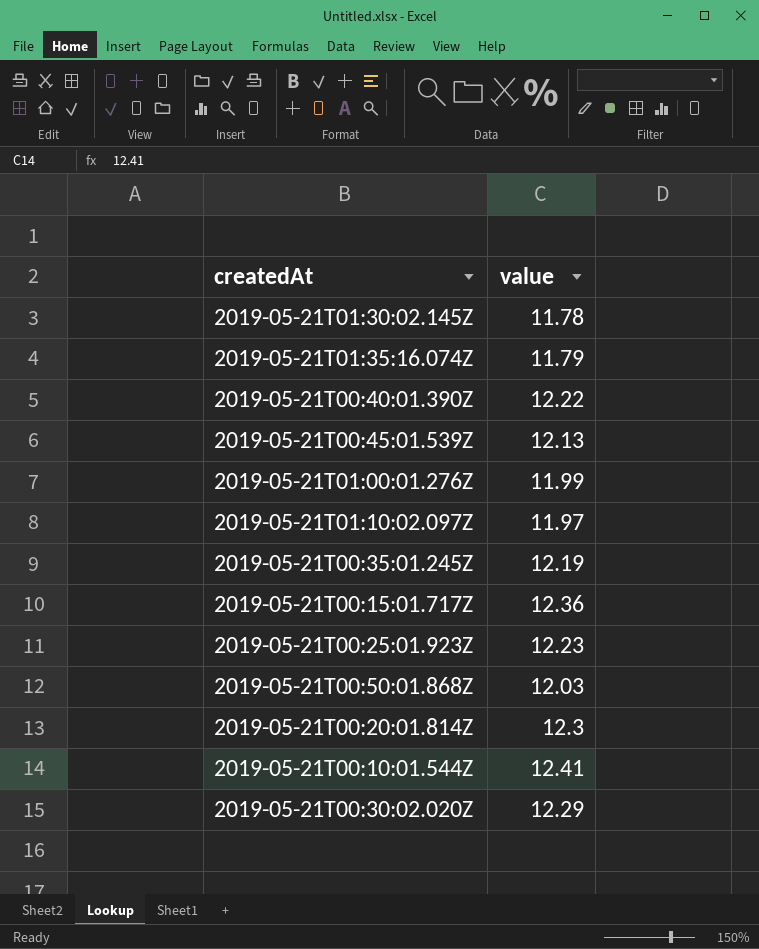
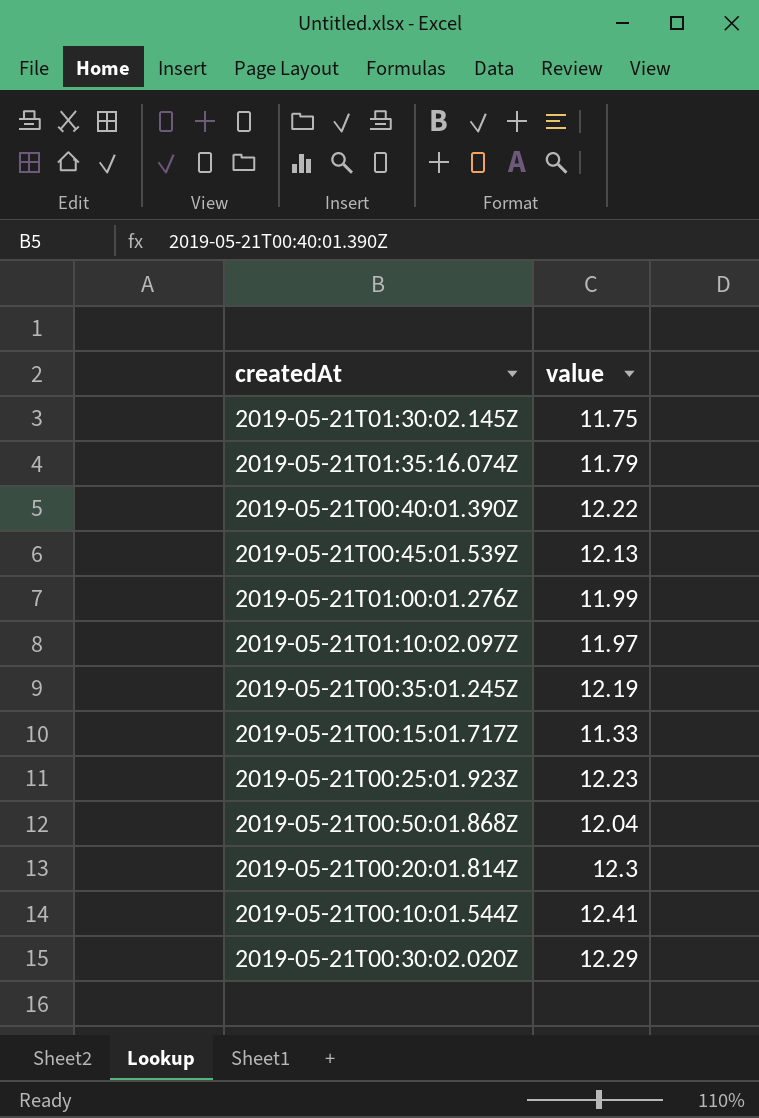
2019-05-21T01:30:02.145Z | value: 11.78 -> 11.75
2019-05-21T00:15:01.717Z | value: 12.36 -> 11.33
2019-05-21T00:50:01.868Z | value: 12.03 -> 12.04

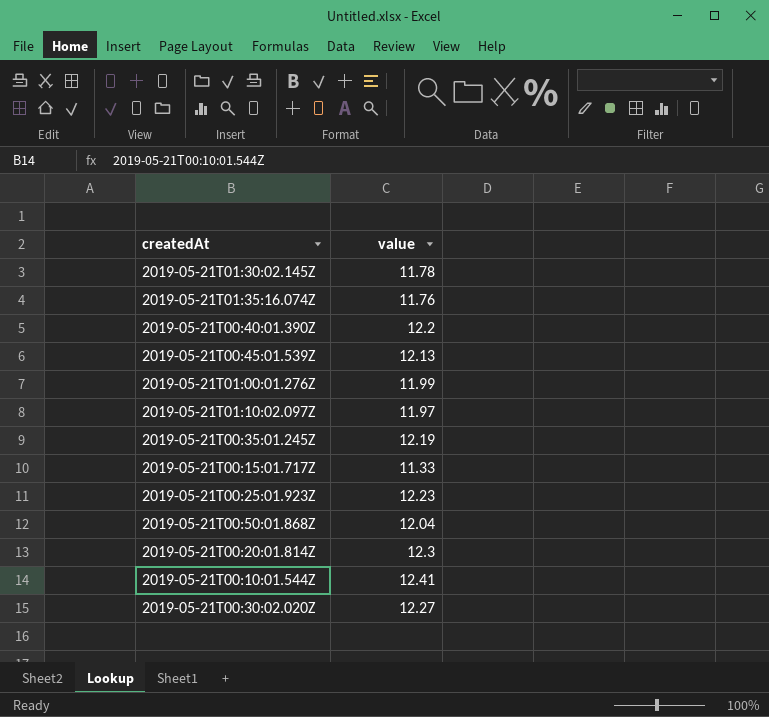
2019-05-21T01:30:02.145Z | value: 11.75 -> 11.78
2019-05-21T01:35:16.074Z | value: 11.79 -> 11.76
2019-05-21T00:40:01.390Z | value: 12.22 -> 12.2
2019-05-21T00:30:02.020Z | value: 12.29 -> 12.27

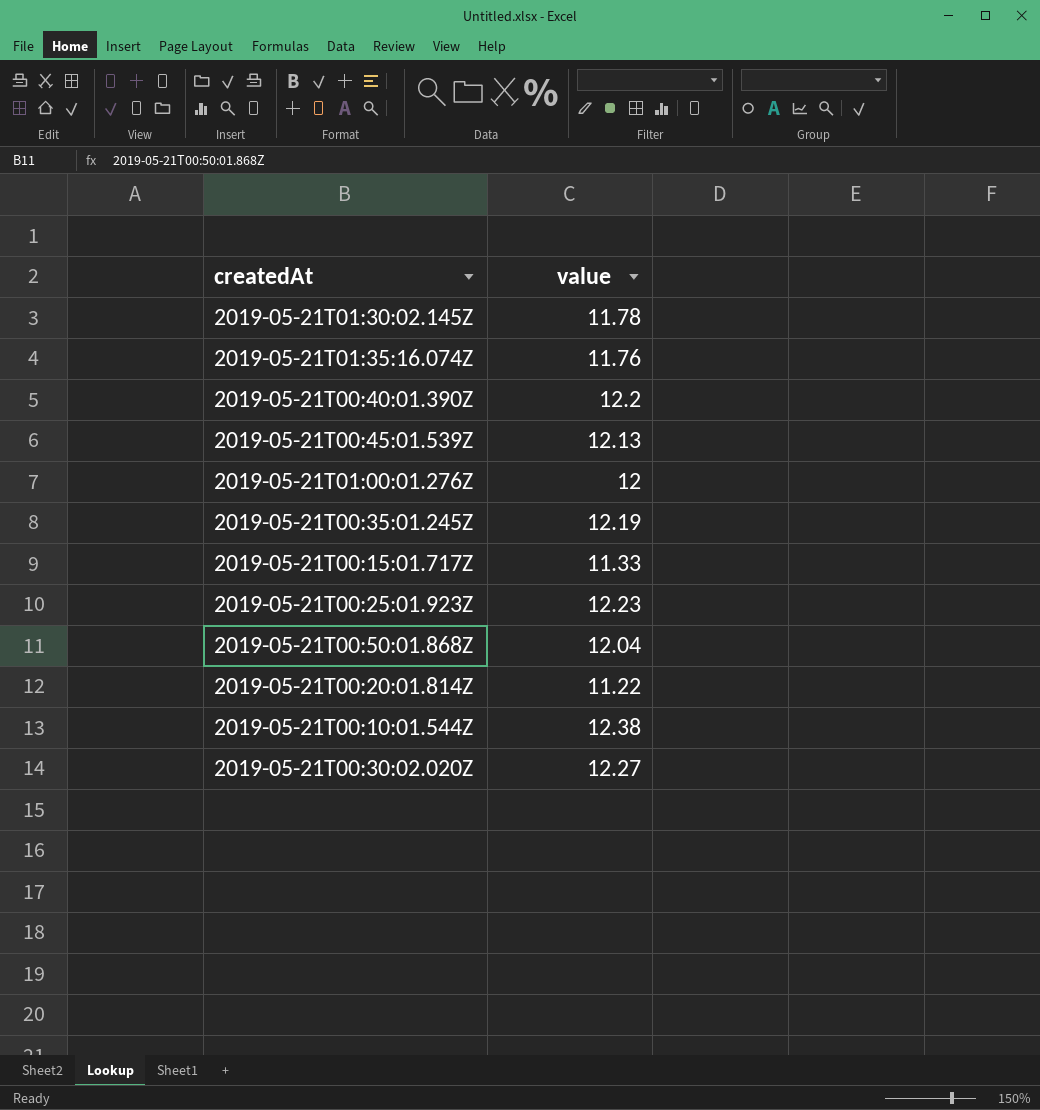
row 2019-05-21T01:10:02.097Z: 11.97 -> none
2019-05-21T01:00:01.276Z | value: 11.99 -> 12
2019-05-21T00:20:01.814Z | value: 12.3 -> 11.22
2019-05-21T00:10:01.544Z | value: 12.41 -> 12.38

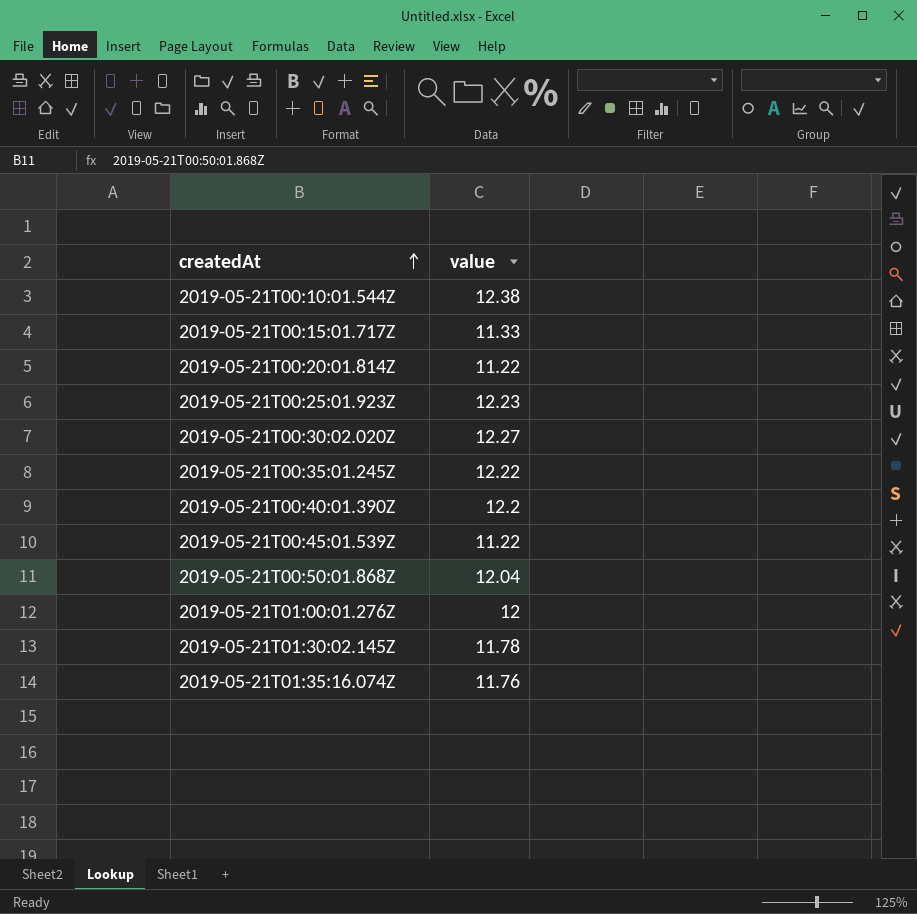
row order: none -> createdAt ascending
2019-05-21T00:35:01.245Z | value: 12.19 -> 12.22
2019-05-21T00:45:01.539Z | value: 12.13 -> 11.22

